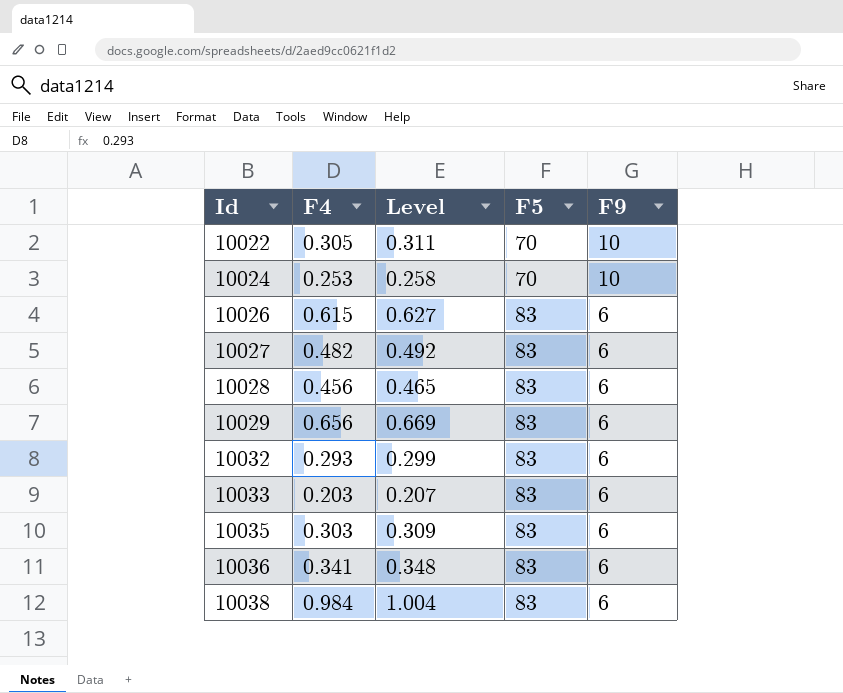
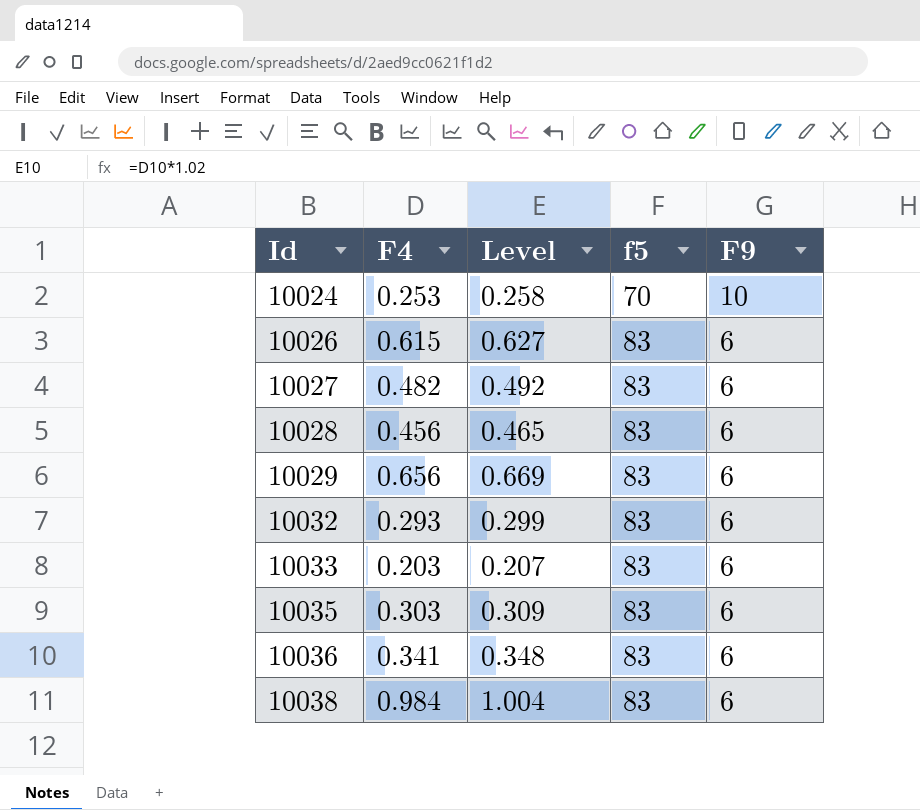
column name: F5 -> f5
row 10022: 0.305 | 0.311 | 70 | 10 -> none

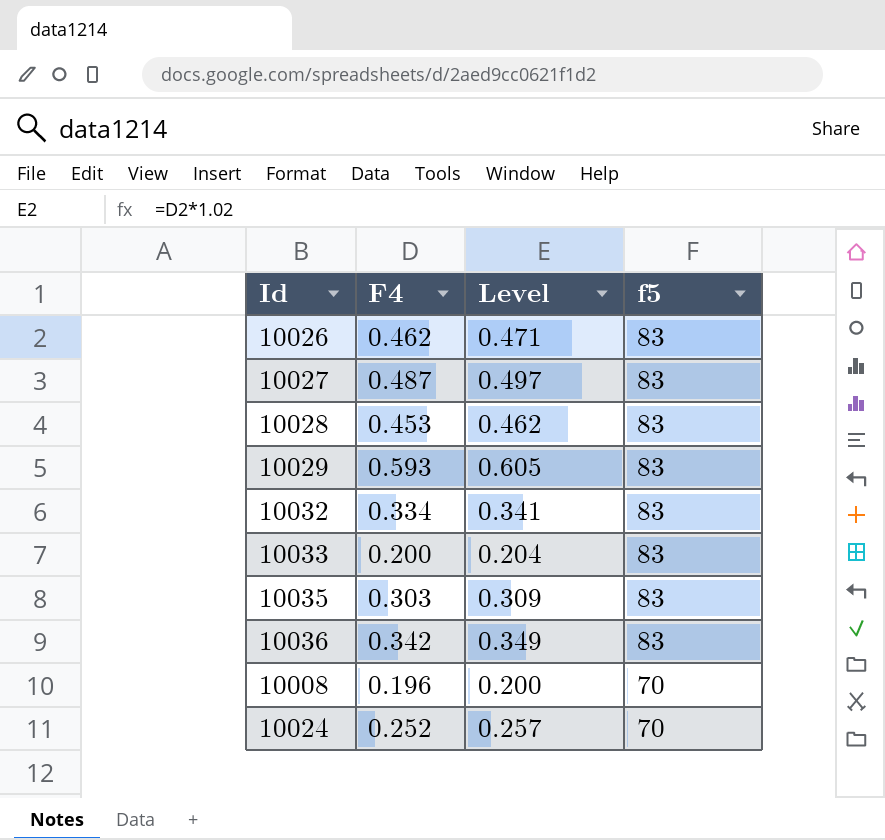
row order: Id ascending -> f5 descending
column F9 | position: 5 -> none
row 10038: 0.984 | 1.004 | 83 | 6 -> none
10026 | F4: 0.615 -> 0.462
10026 | Level: 0.627 -> 0.471
10027 | F4: 0.482 -> 0.487
10027 | Level: 0.492 -> 0.497
10028 | F4: 0.456 -> 0.453
10028 | Level: 0.465 -> 0.462
10029 | F4: 0.656 -> 0.593
10029 | Level: 0.669 -> 0.605
10032 | F4: 0.293 -> 0.334
10032 | Level: 0.299 -> 0.341
10033 | F4: 0.203 -> 0.200
10033 | Level: 0.207 -> 0.204
10036 | F4: 0.341 -> 0.342
10036 | Level: 0.348 -> 0.349
row 10008: none -> 0.196 | 0.200 | 70
10024 | F4: 0.253 -> 0.252
10024 | Level: 0.258 -> 0.257

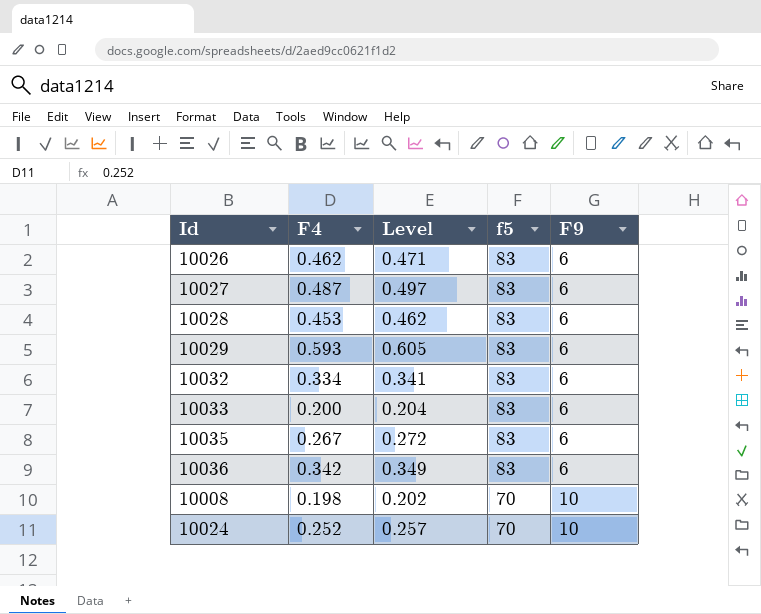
column F9 | position: none -> 5
10035 | F4: 0.303 -> 0.267
10035 | Level: 0.309 -> 0.272
10008 | F4: 0.196 -> 0.198
10008 | Level: 0.200 -> 0.202

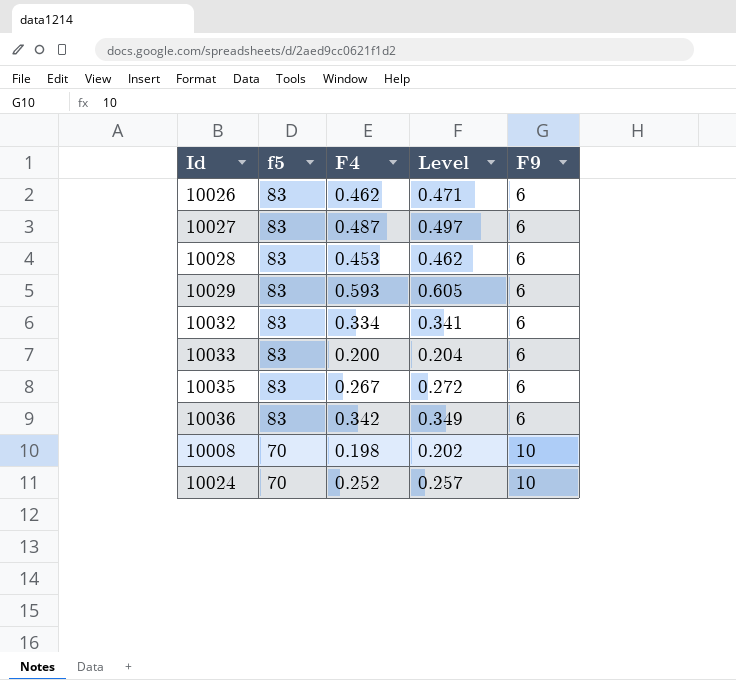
column f5 | position: 4 -> 2

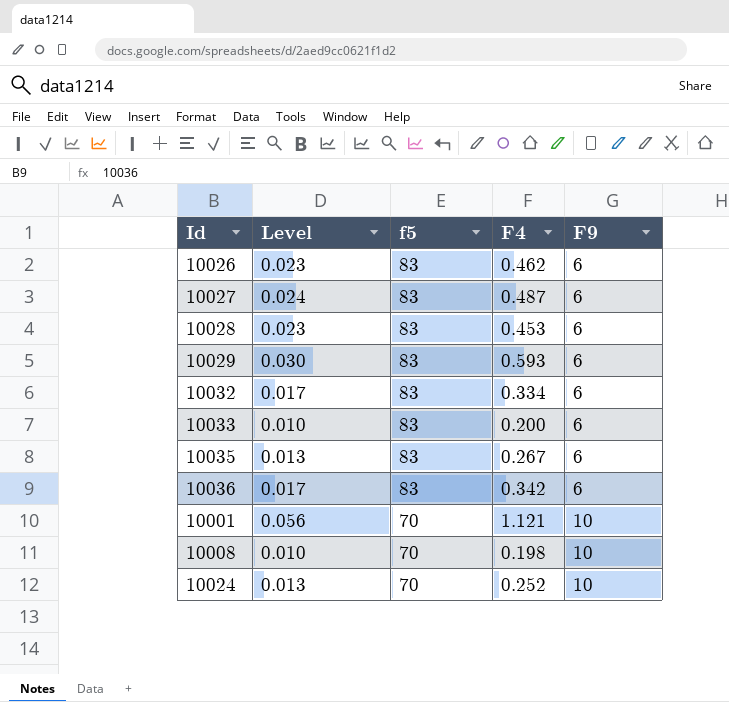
column Level | formula: [F4] * 1.02 -> [F4] * 0.05
column Level | position: 4 -> 2
row 10001: none -> 0.056 | 70 | 1.121 | 10

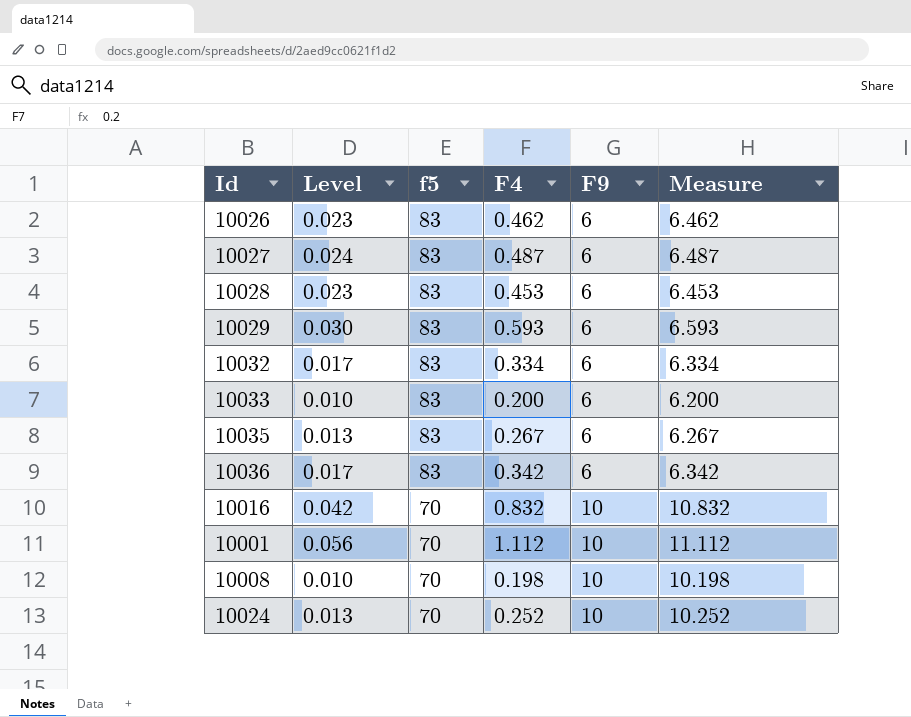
column Measure | formula: none -> [F4] + [F9]
row 10016: none -> 0.042 | 70 | 0.832 | 10 | 10.832
10001 | F4: 1.121 -> 1.112

